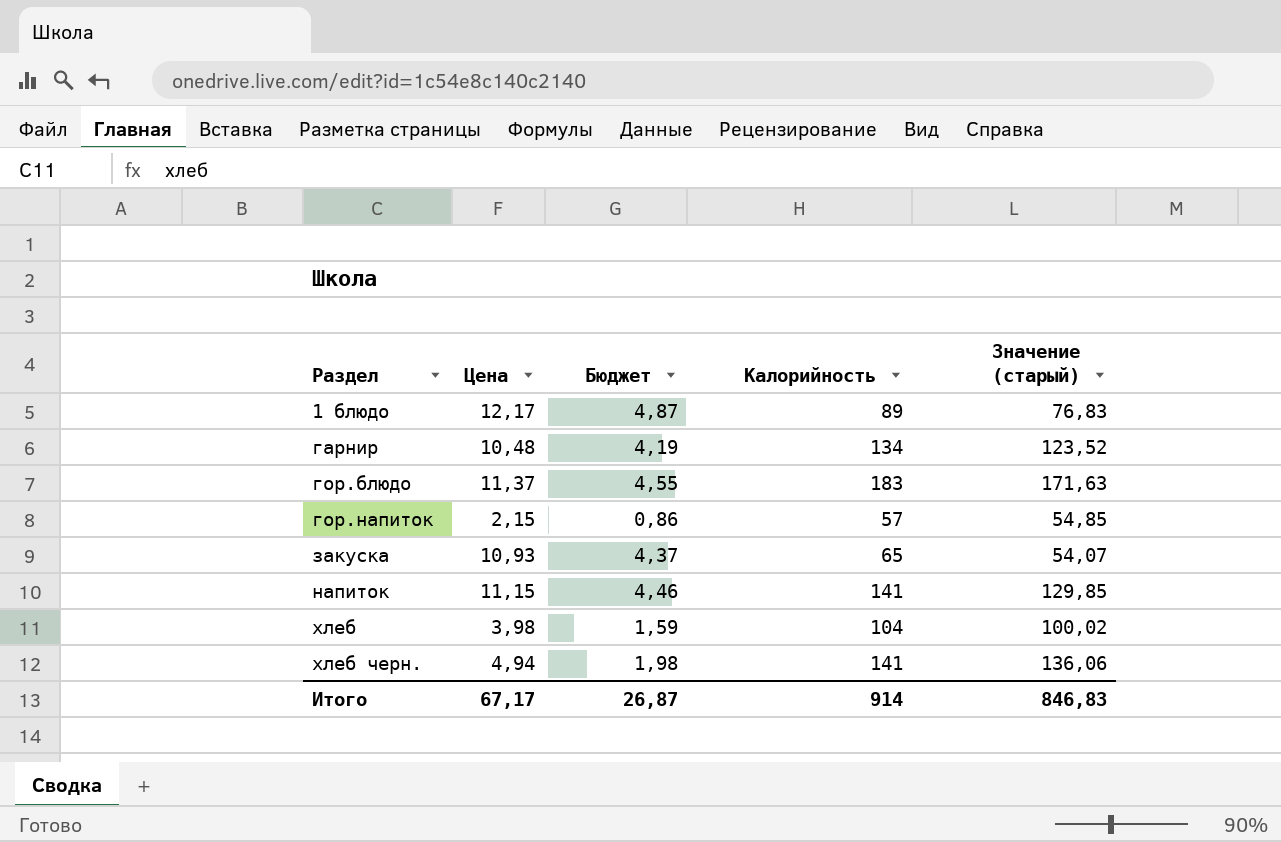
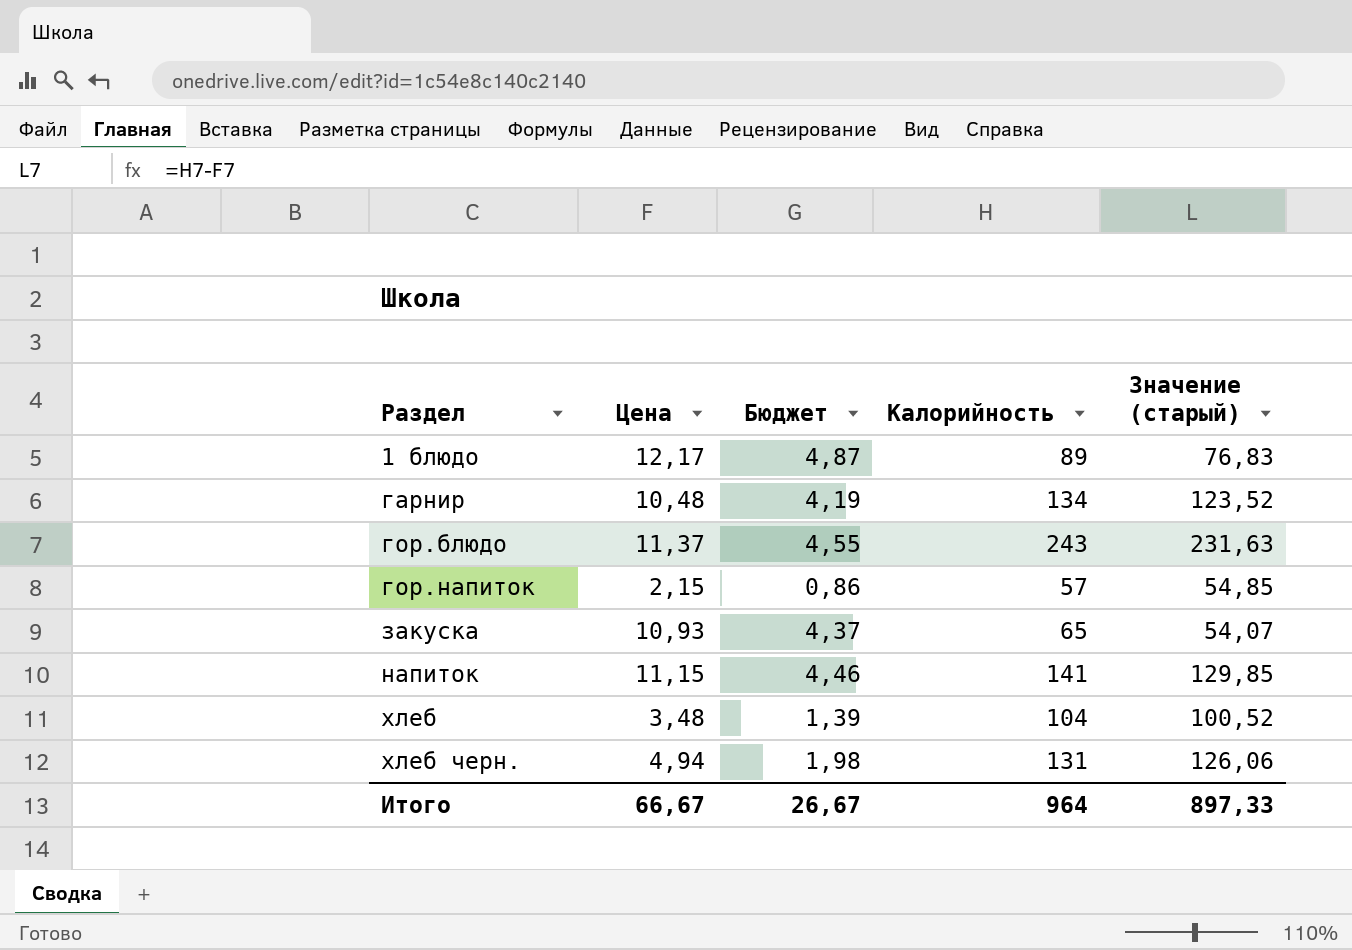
гор.блюдо | Калорийность: 183 -> 243
гор.блюдо | Значение (старый): 171,63 -> 231,63
хлеб | Цена: 3,98 -> 3,48
хлеб | Бюджет: 1,59 -> 1,39
хлеб | Значение (старый): 100,02 -> 100,52
хлеб черн. | Калорийность: 141 -> 131
хлеб черн. | Значение (старый): 136,06 -> 126,06
Итого | Цена: 67,17 -> 66,67
Итого | Бюджет: 26,87 -> 26,67
Итого | Калорийность: 914 -> 964
Итого | Значение (старый): 846,83 -> 897,33

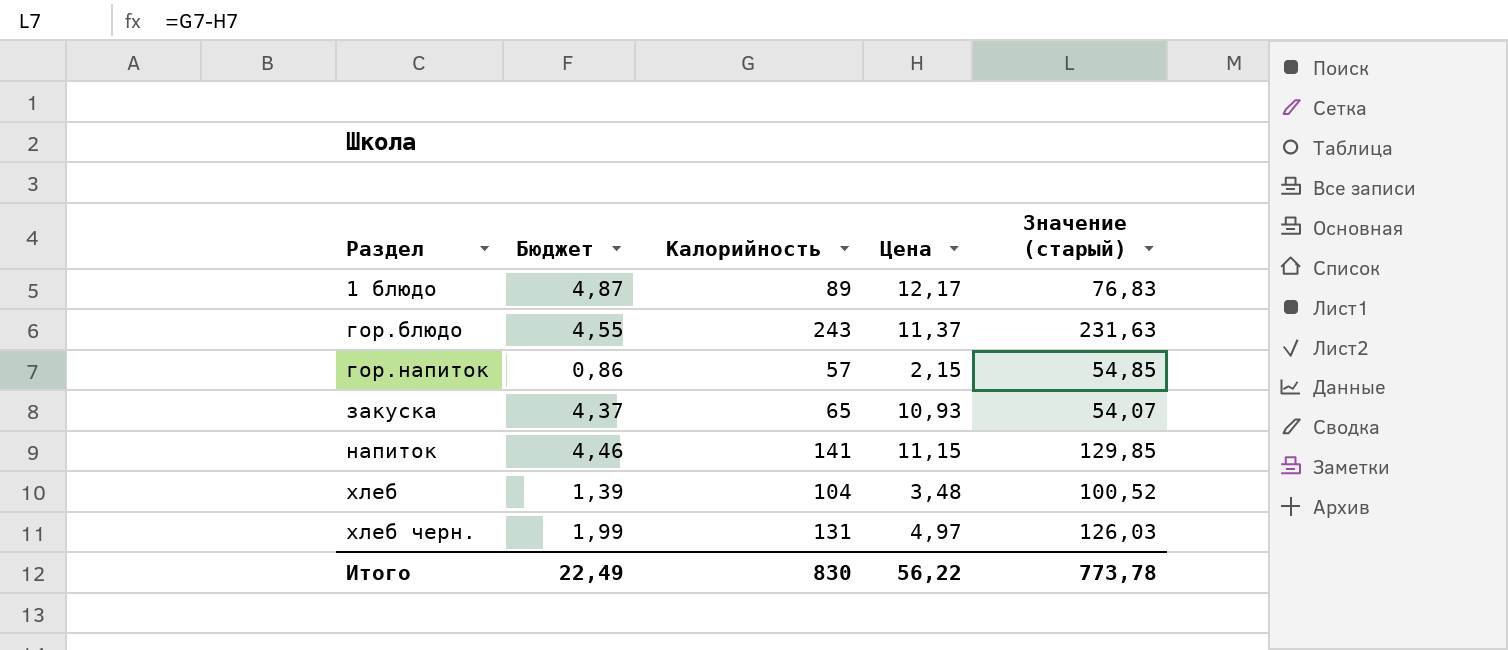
column Цена | position: 2 -> 4
row гарнир: 10,48 | 4,19 | 134 | 123,52 -> none
хлеб черн. | Бюджет: 1,98 -> 1,99
хлеб черн. | Цена: 4,94 -> 4,97
хлеб черн. | Значение (старый): 126,06 -> 126,03
Итого | Бюджет: 26,67 -> 22,49
Итого | Калорийность: 964 -> 830
Итого | Цена: 66,67 -> 56,22
Итого | Значение (старый): 897,33 -> 773,78

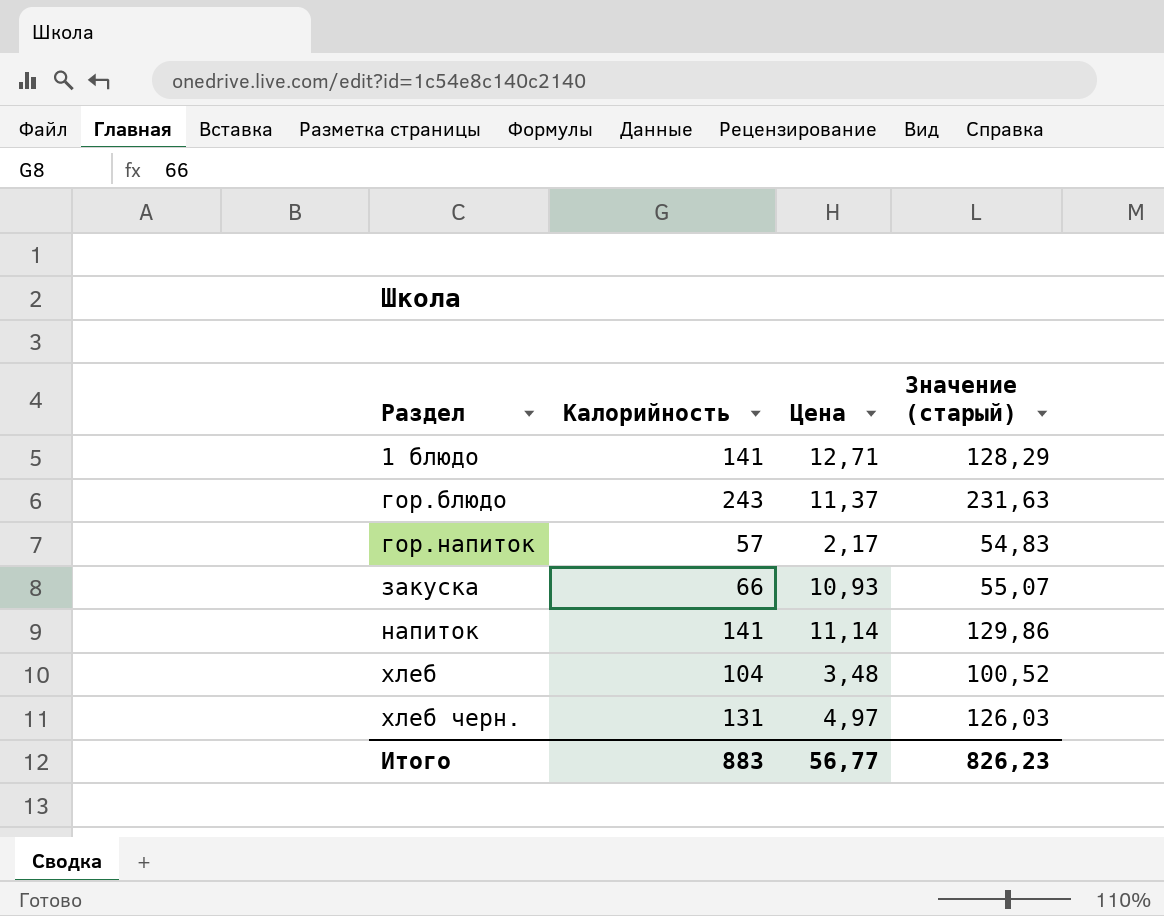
column Бюджет | formula: [Цена] * 0,4 -> none
1 блюдо | Калорийность: 89 -> 141
1 блюдо | Цена: 12,17 -> 12,71
1 блюдо | Значение (старый): 76,83 -> 128,29
гор.напиток | Цена: 2,15 -> 2,17
гор.напиток | Значение (старый): 54,85 -> 54,83
закуска | Калорийность: 65 -> 66
закуска | Значение (старый): 54,07 -> 55,07
напиток | Цена: 11,15 -> 11,14
напиток | Значение (старый): 129,85 -> 129,86
Итого | Калорийность: 830 -> 883
Итого | Цена: 56,22 -> 56,77
Итого | Значение (старый): 773,78 -> 826,23

